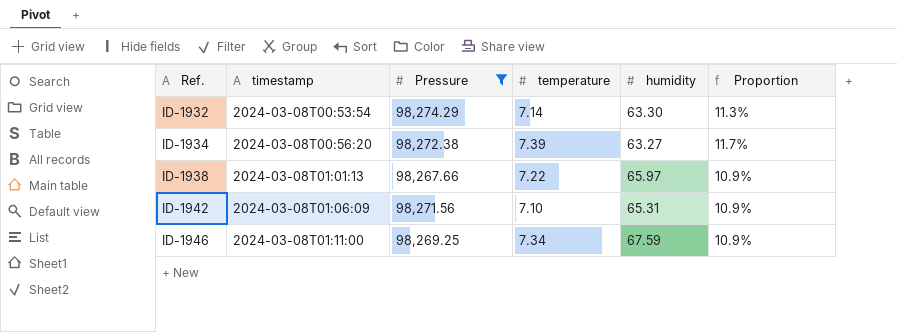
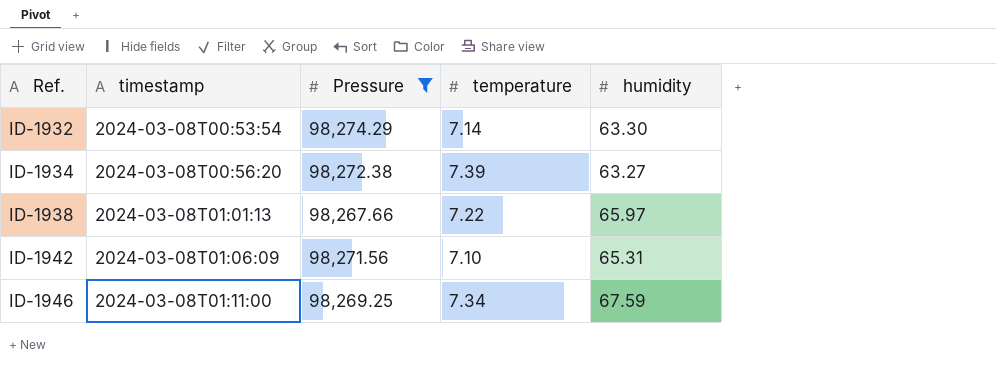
column Proportion | formula: [temperature] / [humidity] -> none

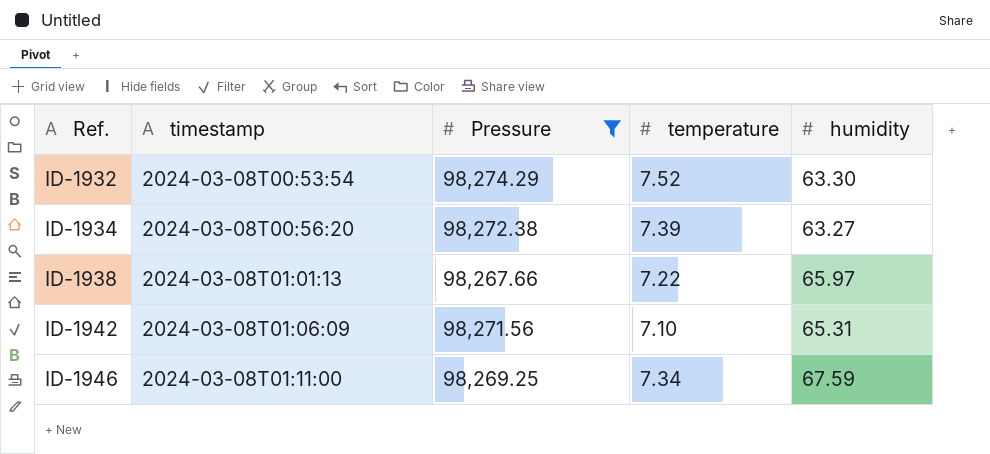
ID-1932 | temperature: 7.14 -> 7.52

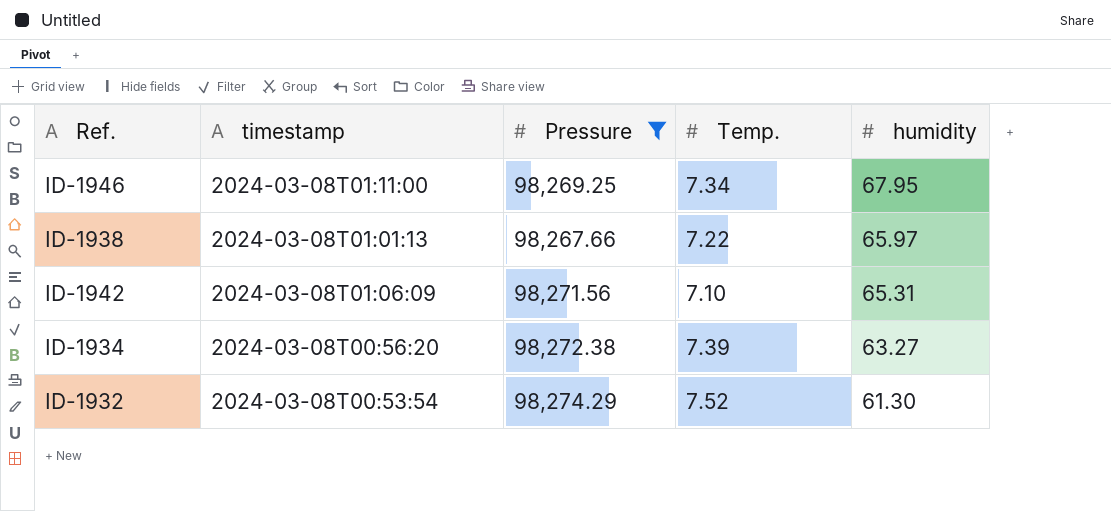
row order: Ref. ascending -> humidity descending
column name: temperature -> Temp.
ID-1946 | humidity: 67.59 -> 67.95
ID-1932 | humidity: 63.30 -> 61.30

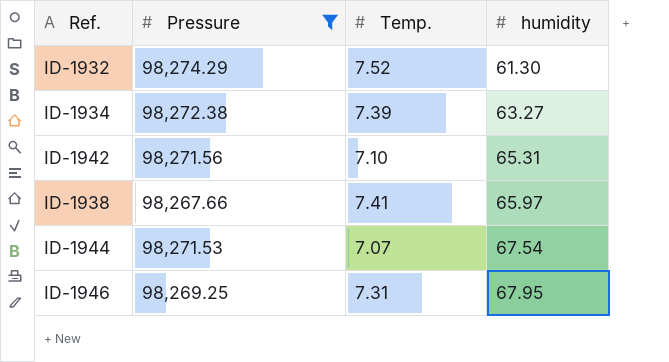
row order: humidity descending -> humidity ascending
column timestamp | position: 2 -> none
ID-1938 | Temp.: 7.22 -> 7.41
row ID-1944: none -> 98,271.53 | 7.07 | 67.54
ID-1946 | Temp.: 7.34 -> 7.31

